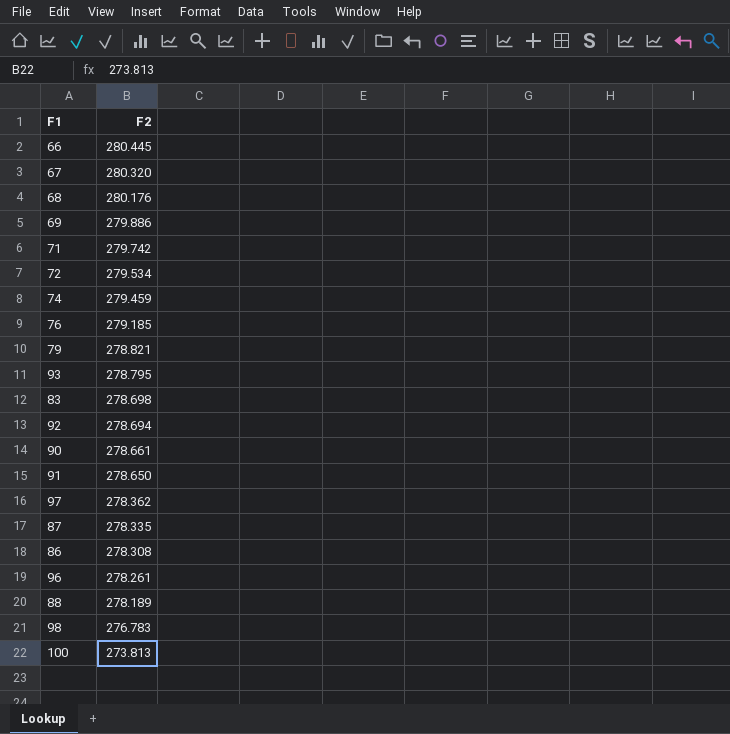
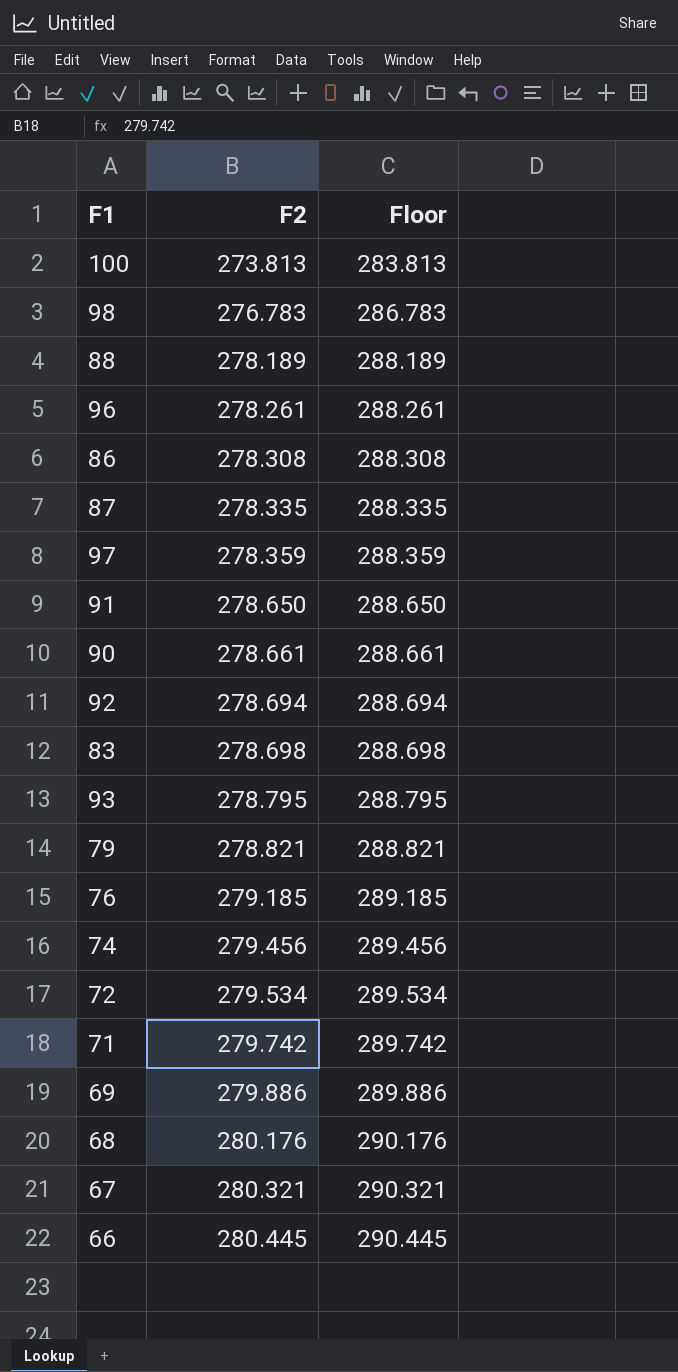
row order: F2 descending -> F2 ascending
column Floor | formula: none -> [F2] + 10
97 | F2: 278.362 -> 278.359
74 | F2: 279.459 -> 279.456
67 | F2: 280.320 -> 280.321

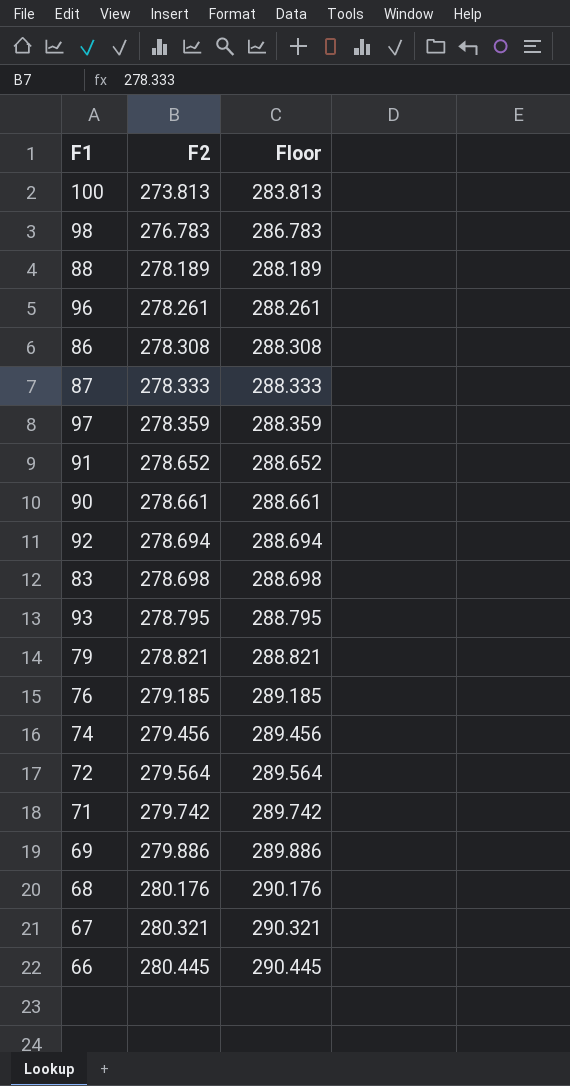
87 | F2: 278.335 -> 278.333
87 | Floor: 288.335 -> 288.333
91 | F2: 278.650 -> 278.652
91 | Floor: 288.650 -> 288.652
72 | F2: 279.534 -> 279.564
72 | Floor: 289.534 -> 289.564

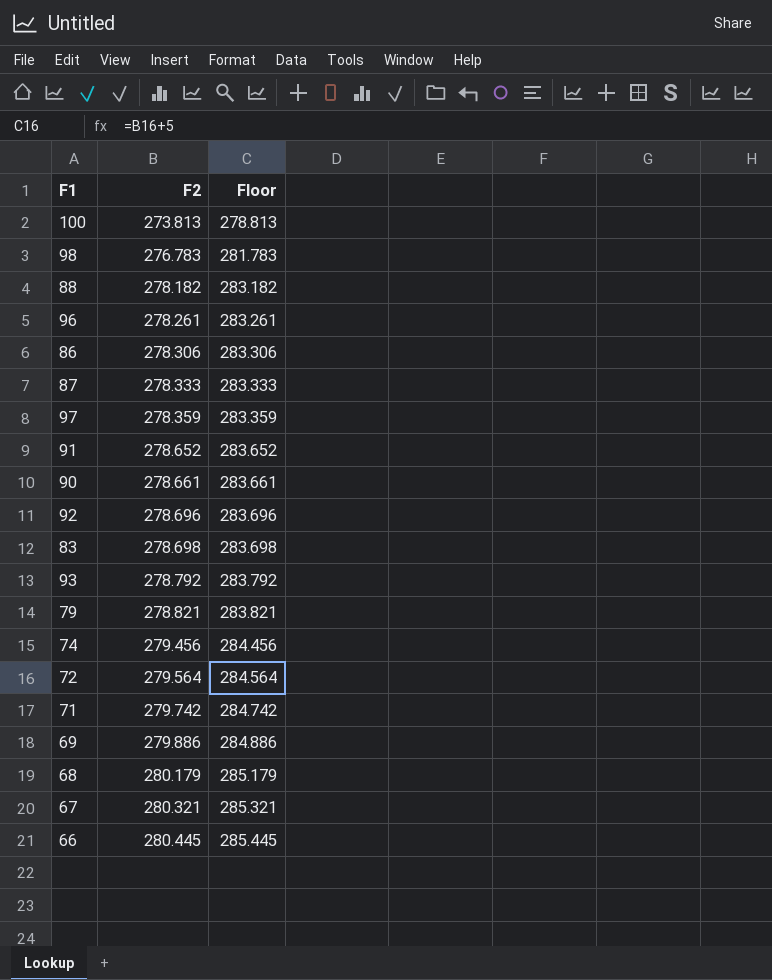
column Floor | formula: [F2] + 10 -> [F2] + 5
row 76: 279.185 | 289.185 -> none
88 | F2: 278.189 -> 278.182
86 | F2: 278.308 -> 278.306
92 | F2: 278.694 -> 278.696
93 | F2: 278.795 -> 278.792
68 | F2: 280.176 -> 280.179

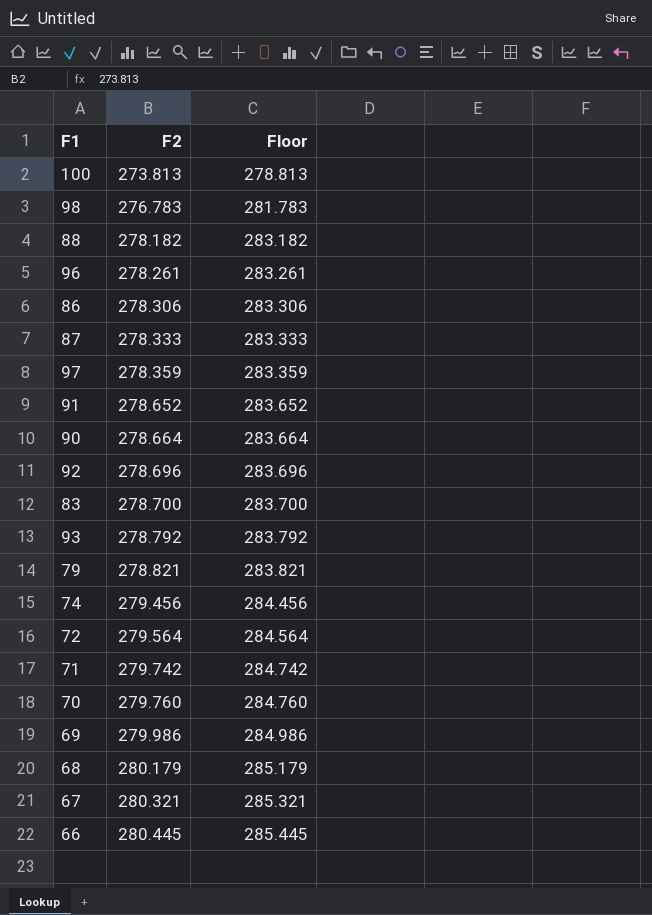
90 | F2: 278.661 -> 278.664
90 | Floor: 283.661 -> 283.664
83 | F2: 278.698 -> 278.700
83 | Floor: 283.698 -> 283.700
row 70: none -> 279.760 | 284.760
69 | F2: 279.886 -> 279.986
69 | Floor: 284.886 -> 284.986

